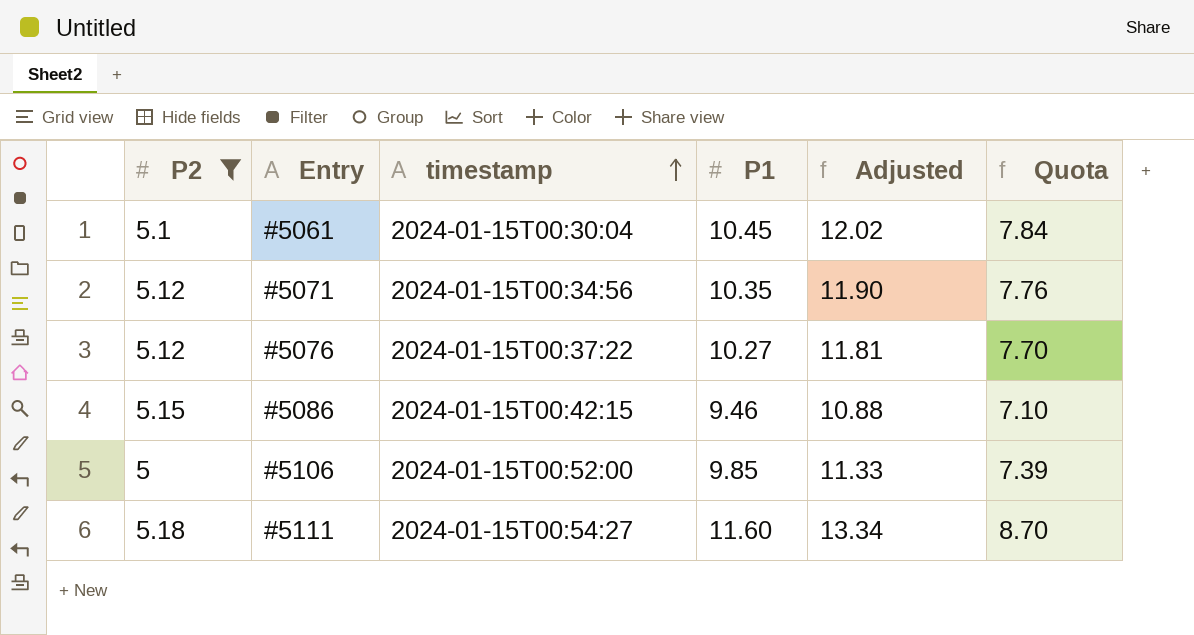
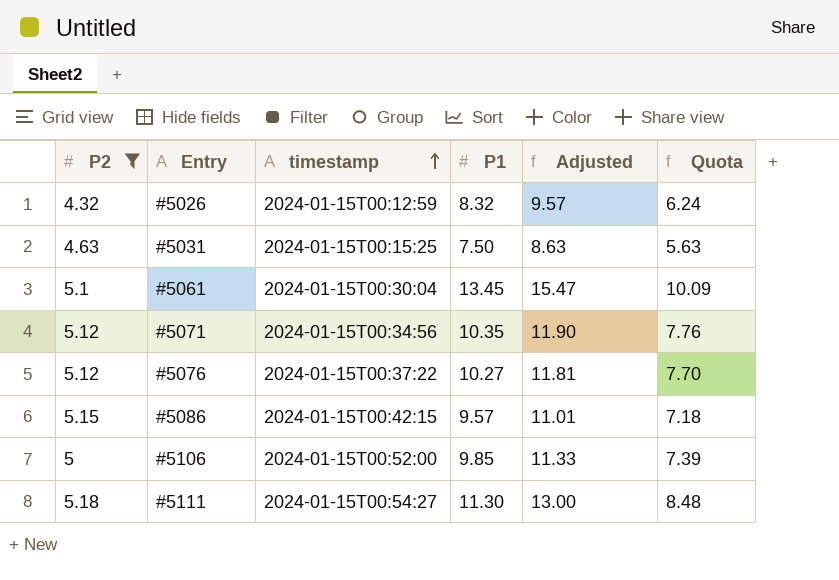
row #5026: none -> 4.32 | 2024-01-15T00:12:59 | 8.32 | 9.57 | 6.24
row #5031: none -> 4.63 | 2024-01-15T00:15:25 | 7.50 | 8.63 | 5.63
#5061 | P1: 10.45 -> 13.45
#5061 | Adjusted: 12.02 -> 15.47
#5061 | Quota: 7.84 -> 10.09
#5086 | P1: 9.46 -> 9.57
#5086 | Adjusted: 10.88 -> 11.01
#5086 | Quota: 7.10 -> 7.18
#5111 | P1: 11.60 -> 11.30
#5111 | Adjusted: 13.34 -> 13.00
#5111 | Quota: 8.70 -> 8.48

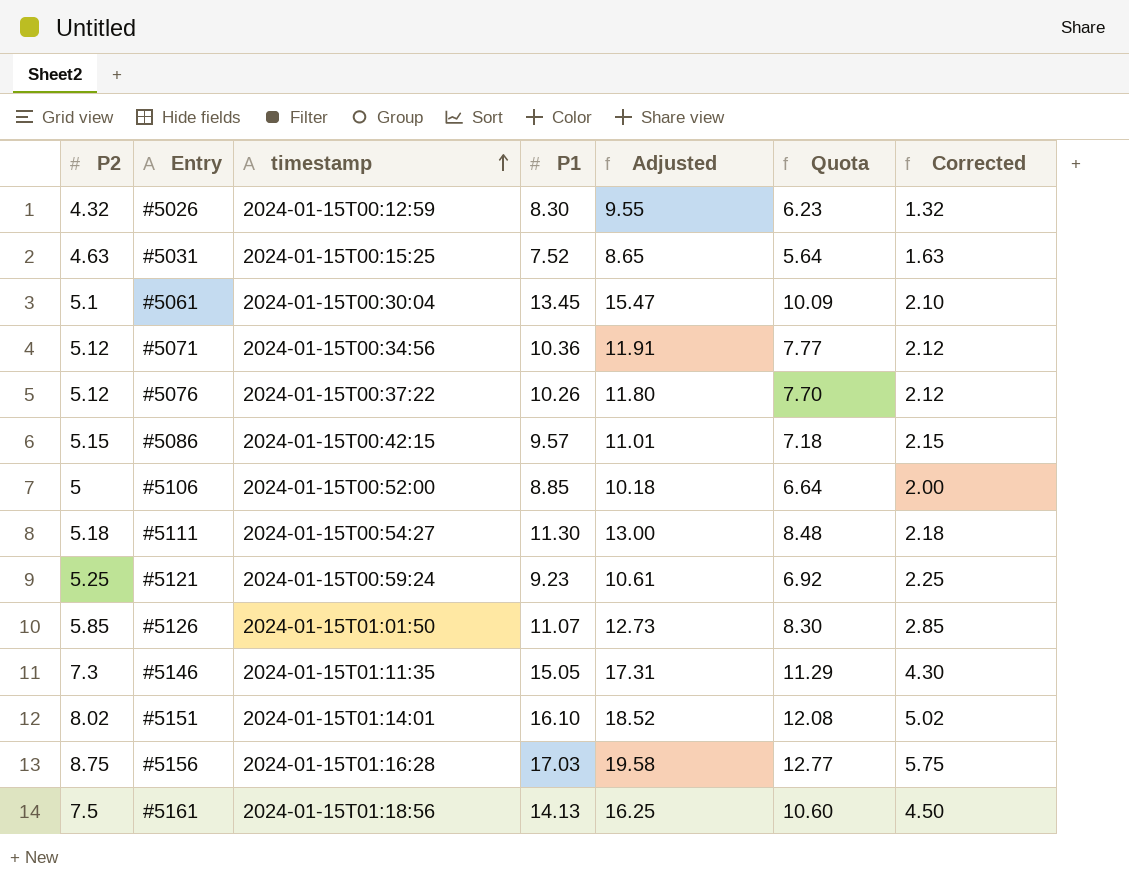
filter: P2 <= 5.18 -> none
column Corrected | formula: none -> [P2] - 3
#5026 | P1: 8.32 -> 8.30
#5026 | Adjusted: 9.57 -> 9.55
#5026 | Quota: 6.24 -> 6.23
#5031 | P1: 7.50 -> 7.52
#5031 | Adjusted: 8.63 -> 8.65
#5031 | Quota: 5.63 -> 5.64
#5071 | P1: 10.35 -> 10.36
#5071 | Adjusted: 11.90 -> 11.91
#5071 | Quota: 7.76 -> 7.77
#5076 | P1: 10.27 -> 10.26
#5076 | Adjusted: 11.81 -> 11.80
#5106 | P1: 9.85 -> 8.85
#5106 | Adjusted: 11.33 -> 10.18
#5106 | Quota: 7.39 -> 6.64

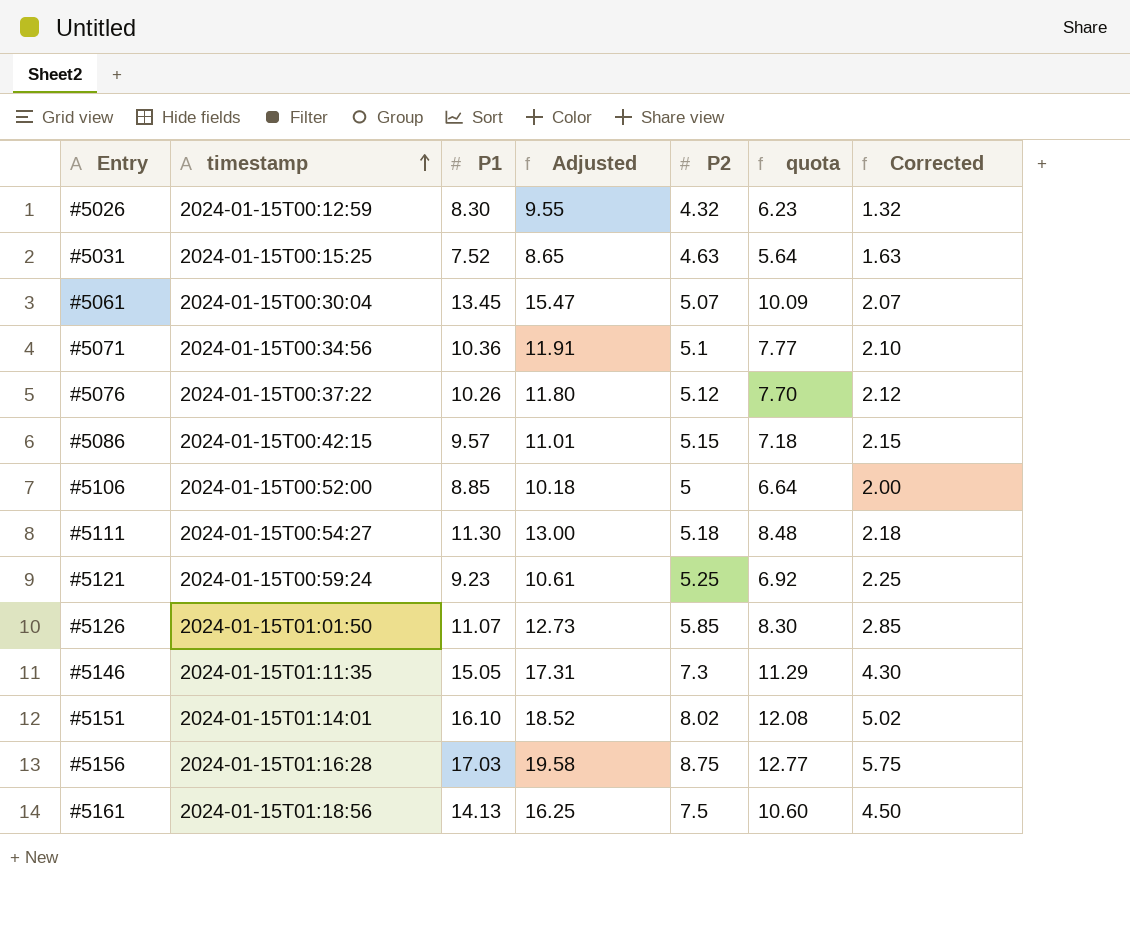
column P2 | position: 1 -> 5
column name: Quota -> quota
#5061 | P2: 5.1 -> 5.07
#5061 | Corrected: 2.10 -> 2.07
#5071 | P2: 5.12 -> 5.1
#5071 | Corrected: 2.12 -> 2.10

